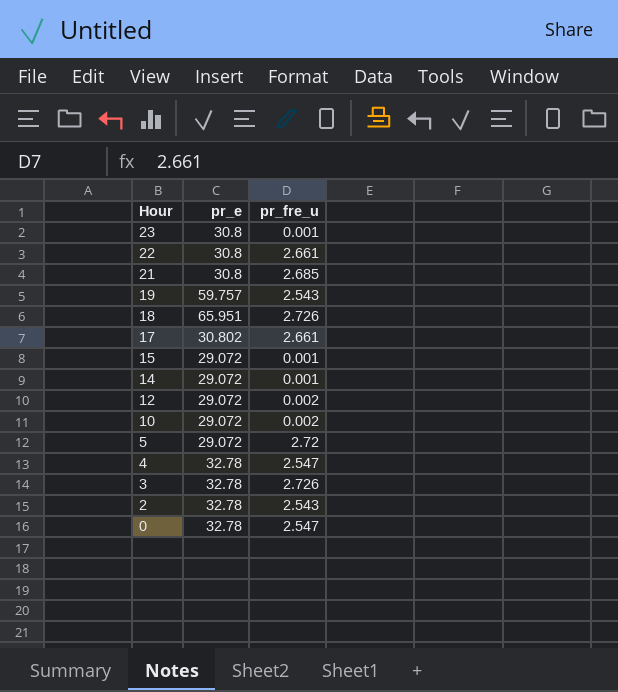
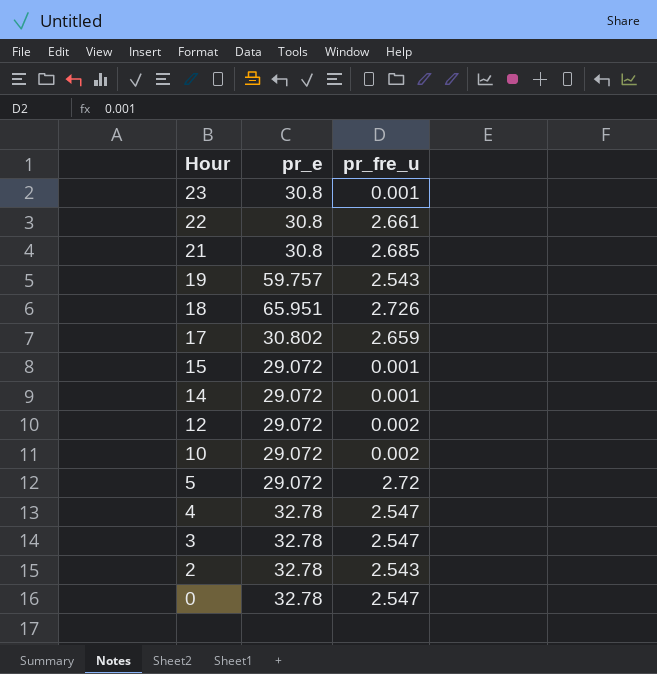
17 | pr_fre_u: 2.661 -> 2.659
3 | pr_fre_u: 2.726 -> 2.547

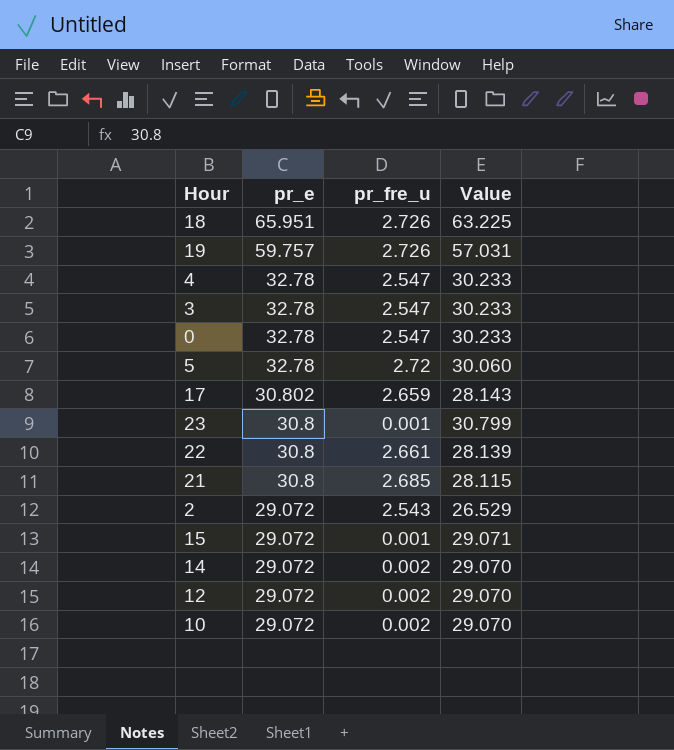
row order: Hour descending -> pr_e descending
column Value | formula: none -> [pr_e] - [pr_fre_u]
19 | pr_fre_u: 2.543 -> 2.726
5 | pr_e: 29.072 -> 32.78
2 | pr_e: 32.78 -> 29.072
14 | pr_fre_u: 0.001 -> 0.002

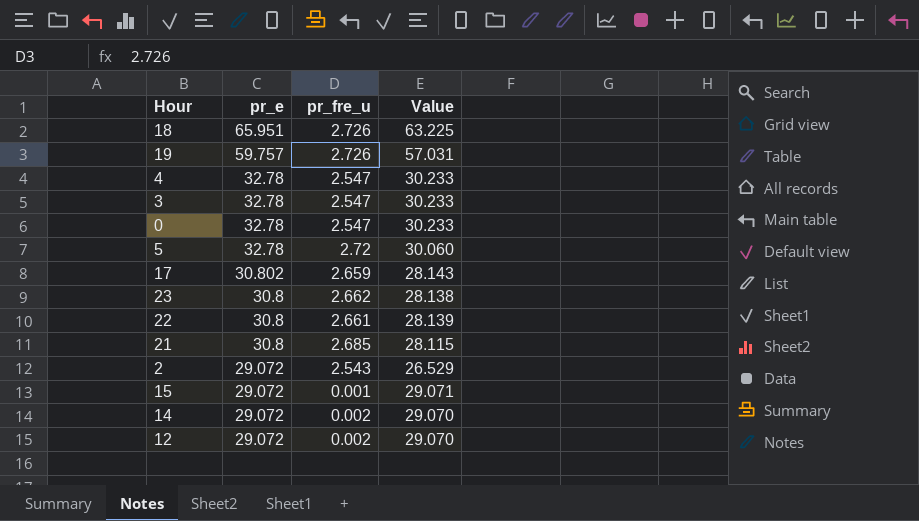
row 10: 29.072 | 0.002 | 29.070 -> none
23 | pr_fre_u: 0.001 -> 2.662
23 | Value: 30.799 -> 28.138

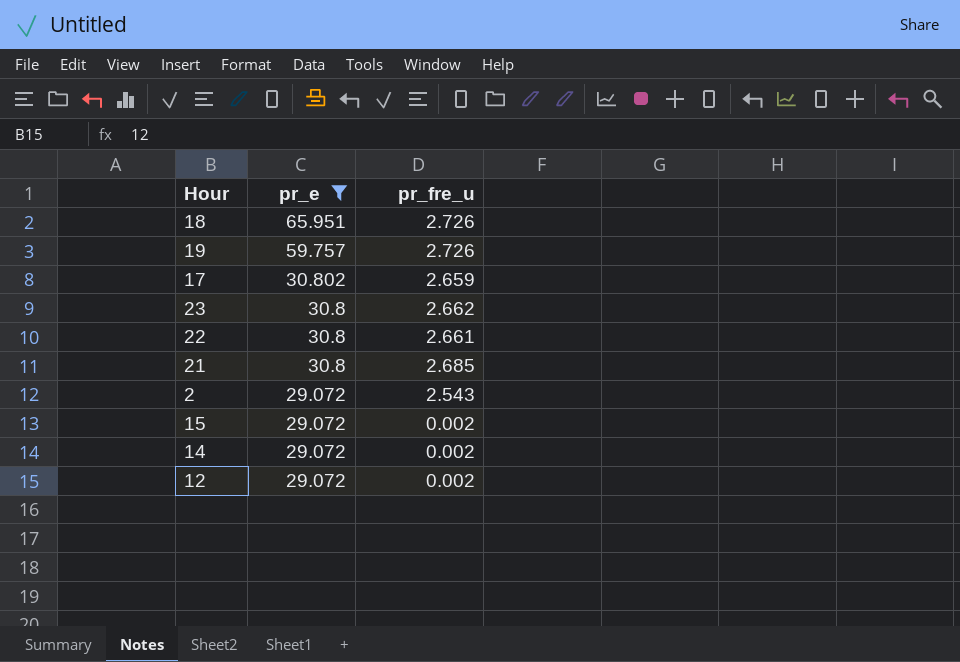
filter: none -> pr_e != 32.78
column Value | formula: [pr_e] - [pr_fre_u] -> none
15 | pr_fre_u: 0.001 -> 0.002

